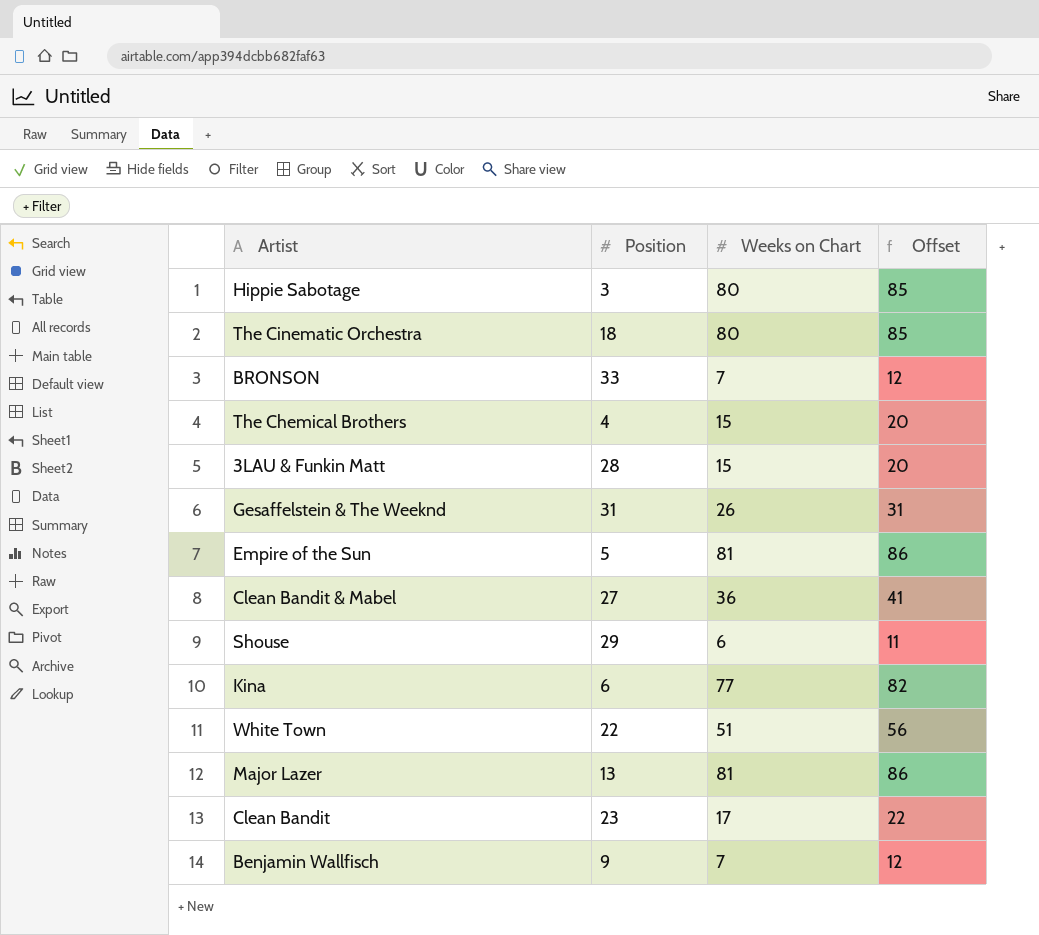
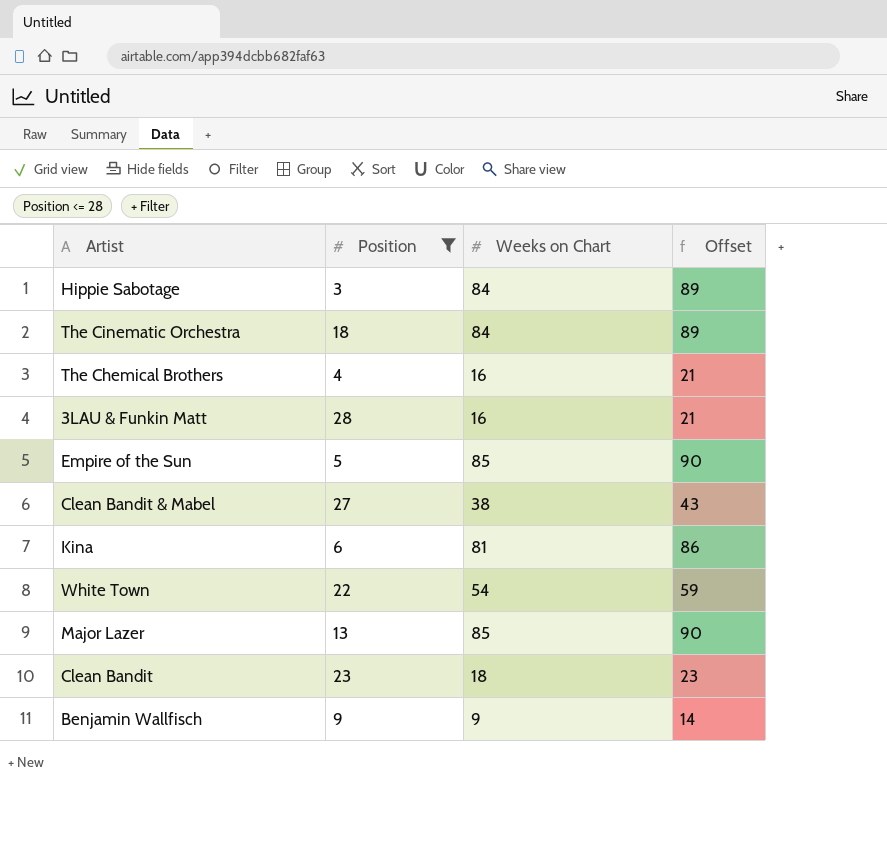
filter: none -> Position <= 28
Hippie Sabotage | Weeks on Chart: 80 -> 84
Hippie Sabotage | Offset: 85 -> 89
The Cinematic Orchestra | Weeks on Chart: 80 -> 84
The Cinematic Orchestra | Offset: 85 -> 89
The Chemical Brothers | Weeks on Chart: 15 -> 16
The Chemical Brothers | Offset: 20 -> 21
3LAU & Funkin Matt | Weeks on Chart: 15 -> 16
3LAU & Funkin Matt | Offset: 20 -> 21
Empire of the Sun | Weeks on Chart: 81 -> 85
Empire of the Sun | Offset: 86 -> 90
Clean Bandit & Mabel | Weeks on Chart: 36 -> 38
Clean Bandit & Mabel | Offset: 41 -> 43
Kina | Weeks on Chart: 77 -> 81
Kina | Offset: 82 -> 86
White Town | Weeks on Chart: 51 -> 54
White Town | Offset: 56 -> 59
Major Lazer | Weeks on Chart: 81 -> 85
Major Lazer | Offset: 86 -> 90
Clean Bandit | Weeks on Chart: 17 -> 18
Clean Bandit | Offset: 22 -> 23
Benjamin Wallfisch | Weeks on Chart: 7 -> 9
Benjamin Wallfisch | Offset: 12 -> 14

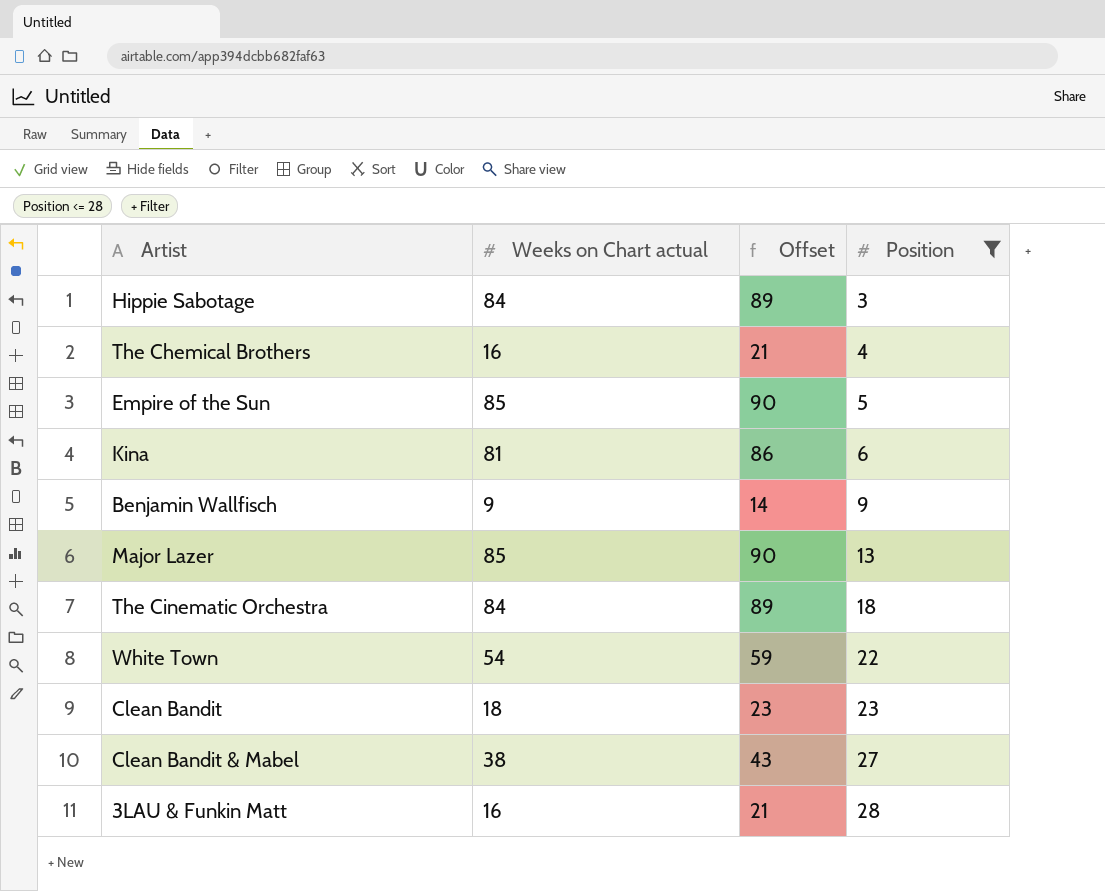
row order: none -> Position ascending
column name: Weeks on Chart -> Weeks on Chart actual
column Position | position: 2 -> 4

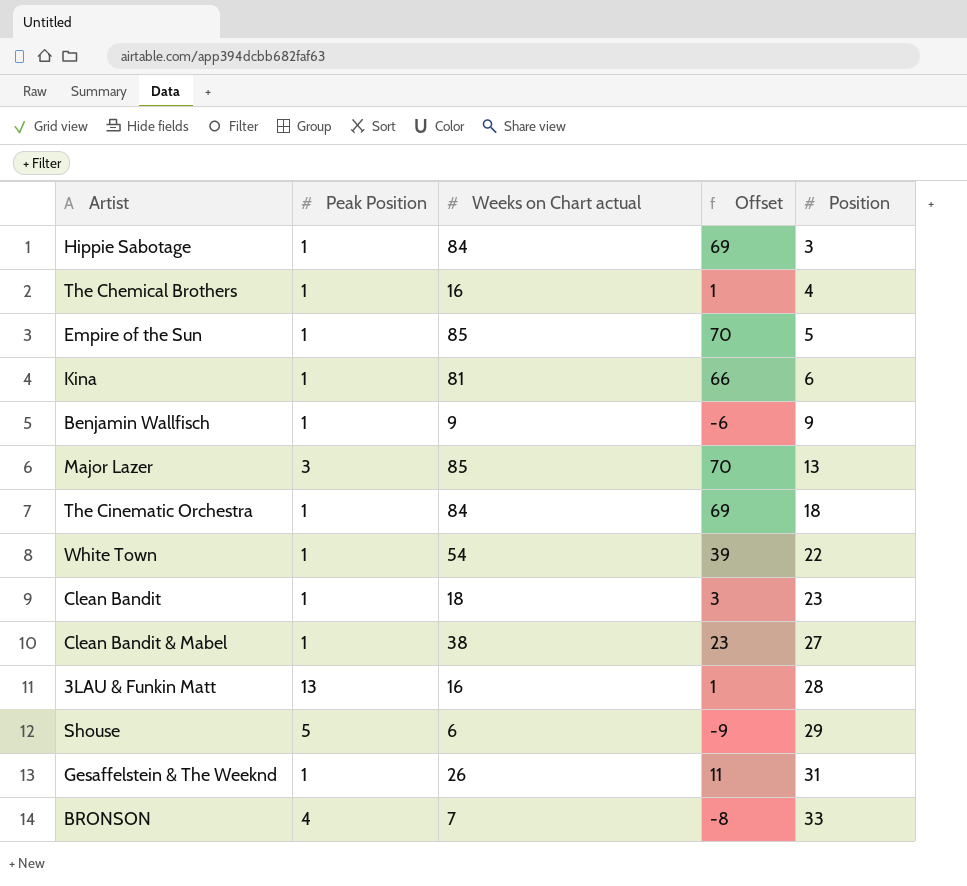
filter: Position <= 28 -> none
column Peak Position | position: none -> 2
column Offset | formula: [Weeks on Chart actual] + 5 -> [Weeks on Chart actual] - 15

